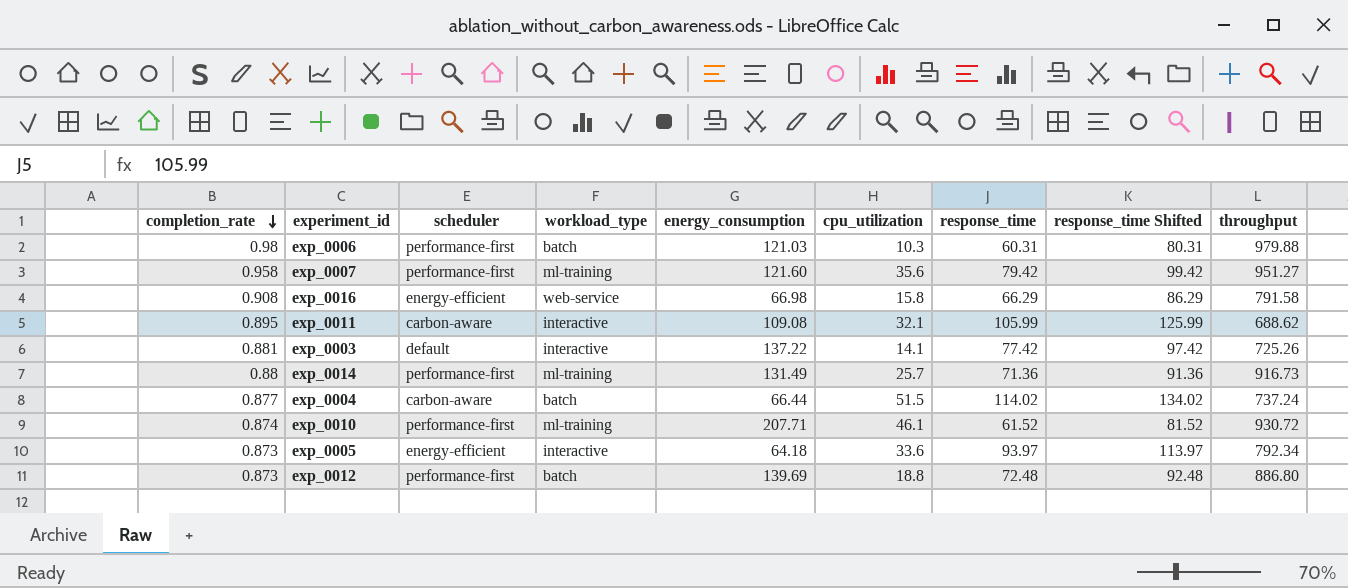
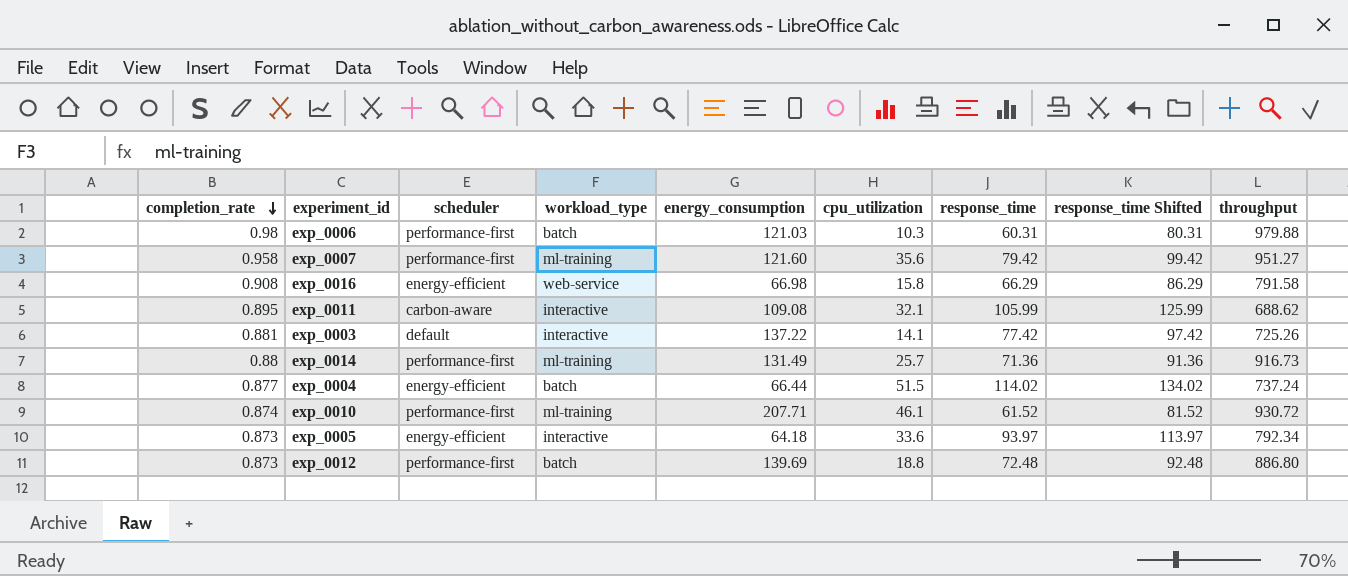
exp_0004 | scheduler: carbon-aware -> energy-efficient

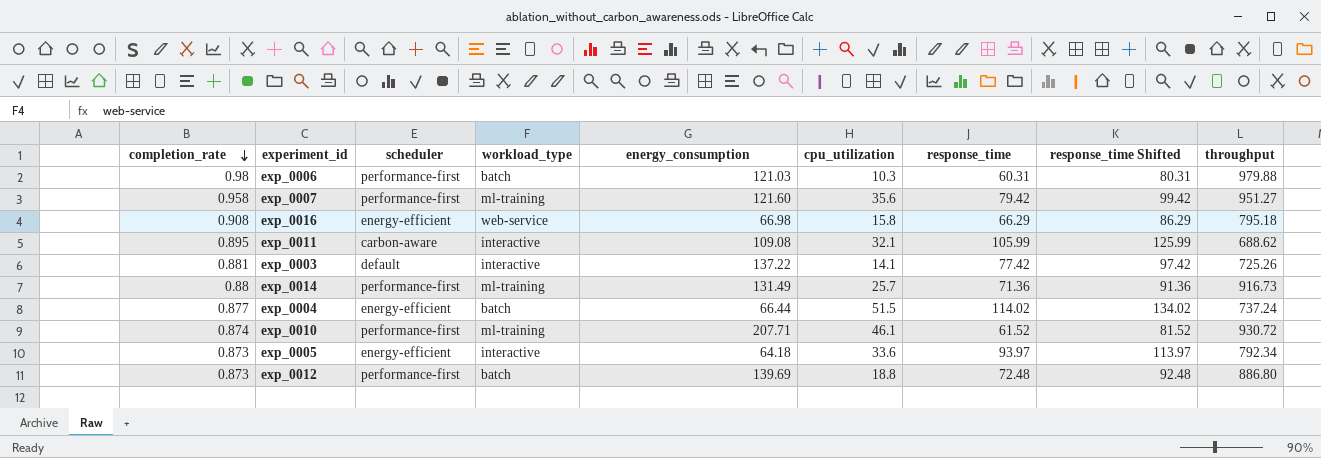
exp_0016 | throughput: 791.58 -> 795.18

